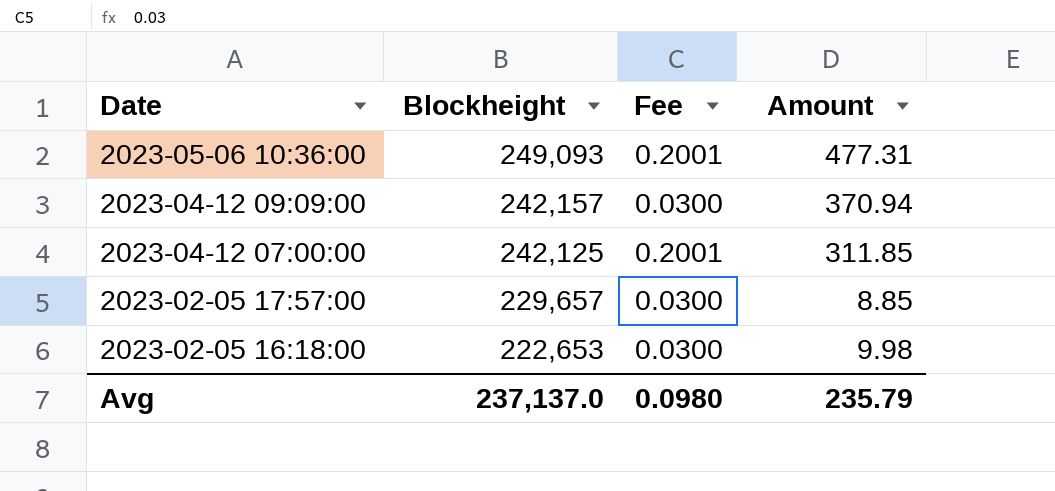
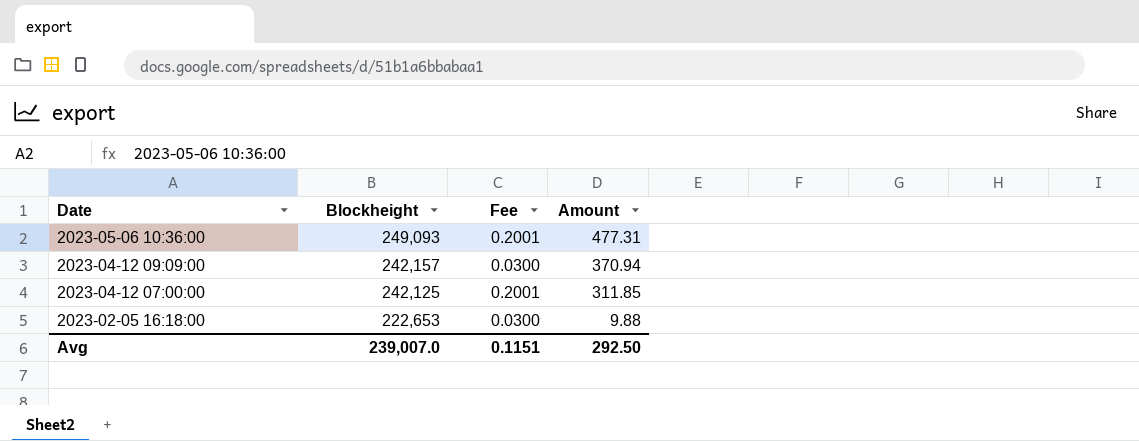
row 2023-02-05 17:57:00: 229,657 | 0.0300 | 8.85 -> none
2023-02-05 16:18:00 | Amount: 9.98 -> 9.88
Avg | Blockheight: 237,137.0 -> 239,007.0
Avg | Fee: 0.0980 -> 0.1151
Avg | Amount: 235.79 -> 292.50

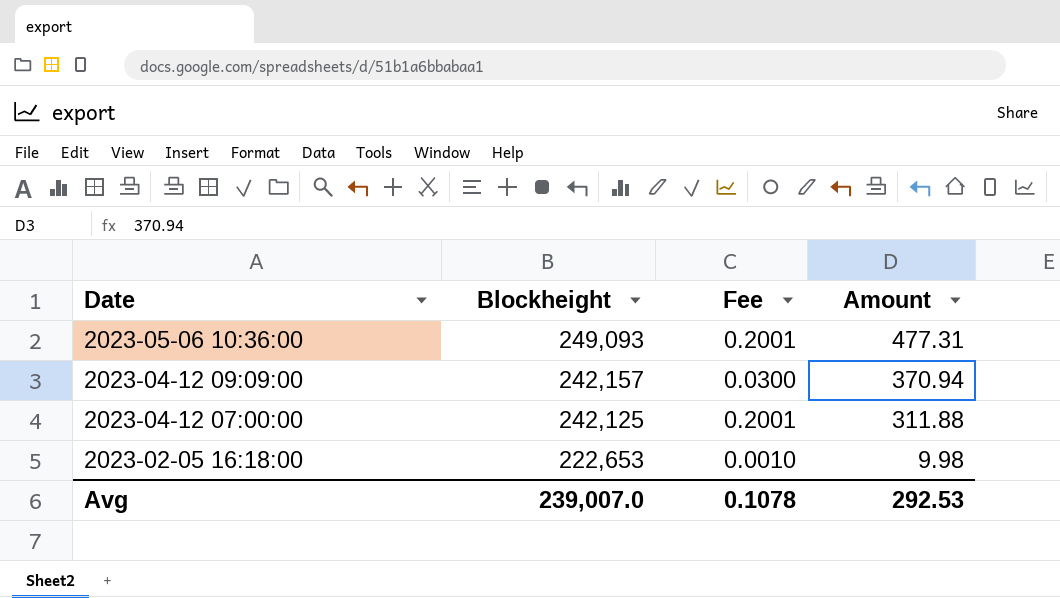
2023-04-12 07:00:00 | Amount: 311.85 -> 311.88
2023-02-05 16:18:00 | Fee: 0.0300 -> 0.0010
2023-02-05 16:18:00 | Amount: 9.88 -> 9.98
Avg | Fee: 0.1151 -> 0.1078
Avg | Amount: 292.50 -> 292.53

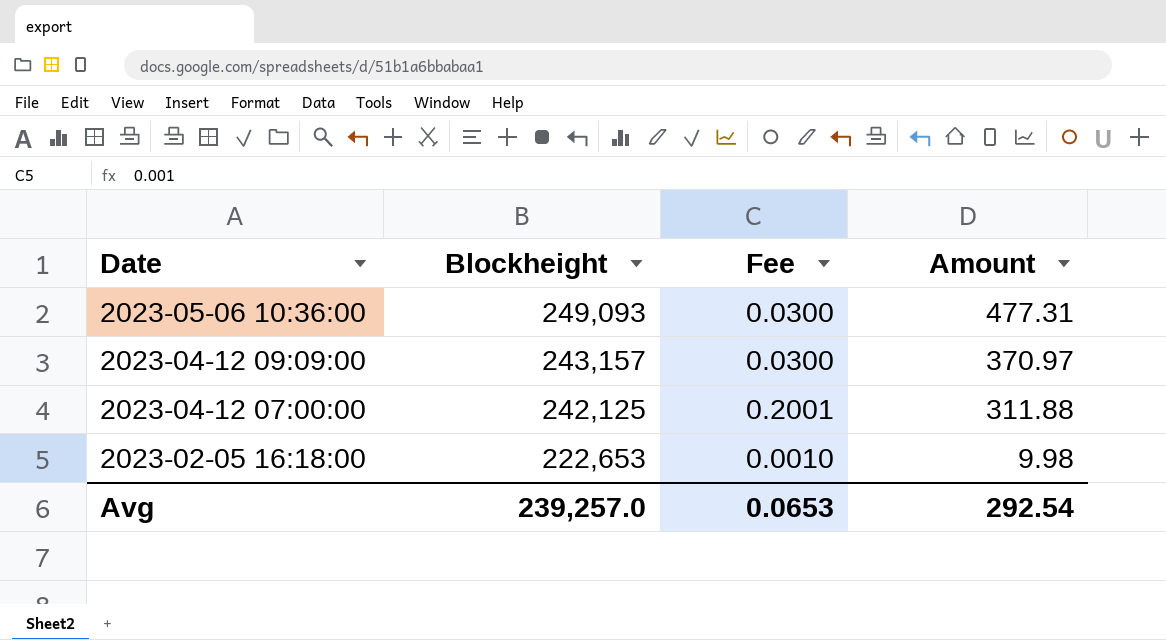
2023-05-06 10:36:00 | Fee: 0.2001 -> 0.0300
2023-04-12 09:09:00 | Blockheight: 242,157 -> 243,157
2023-04-12 09:09:00 | Amount: 370.94 -> 370.97
Avg | Blockheight: 239,007.0 -> 239,257.0
Avg | Fee: 0.1078 -> 0.0653
Avg | Amount: 292.53 -> 292.54

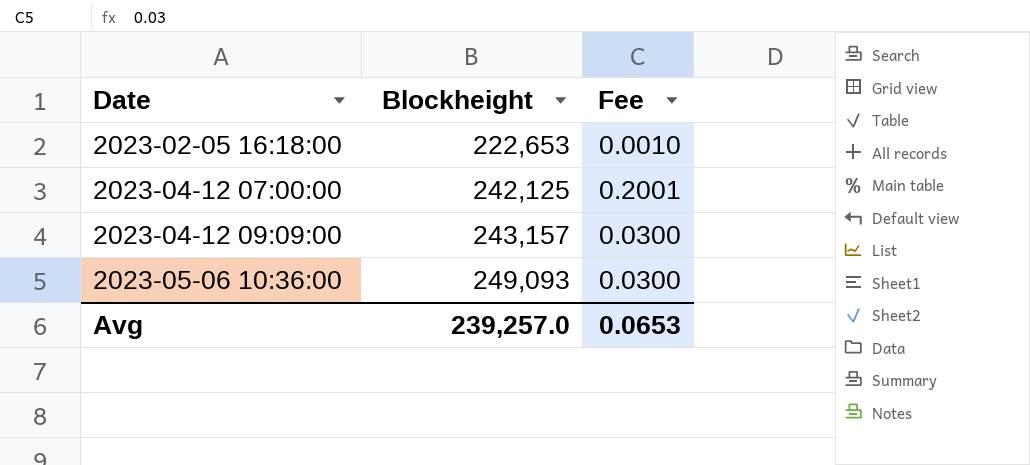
row order: Date descending -> Date ascending
column Amount | position: 4 -> none

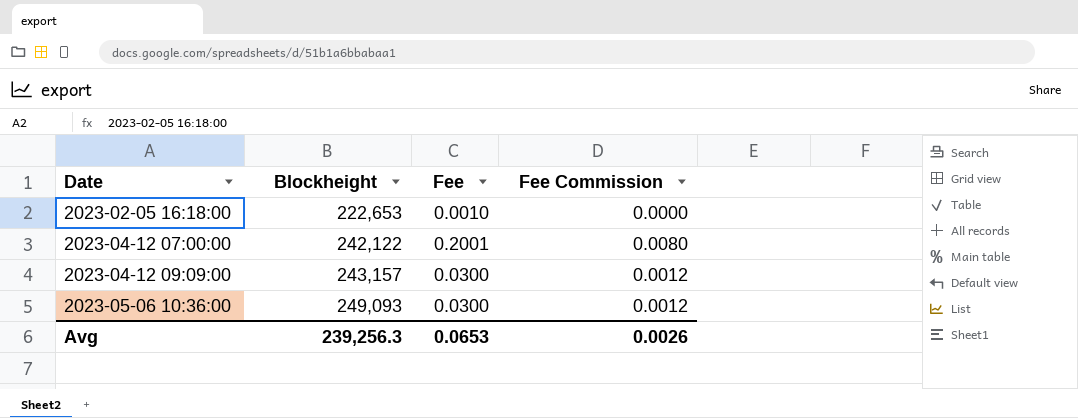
column Fee Commission | formula: none -> [Fee] * 0.04
2023-04-12 07:00:00 | Blockheight: 242,125 -> 242,122
Avg | Blockheight: 239,257.0 -> 239,256.3

